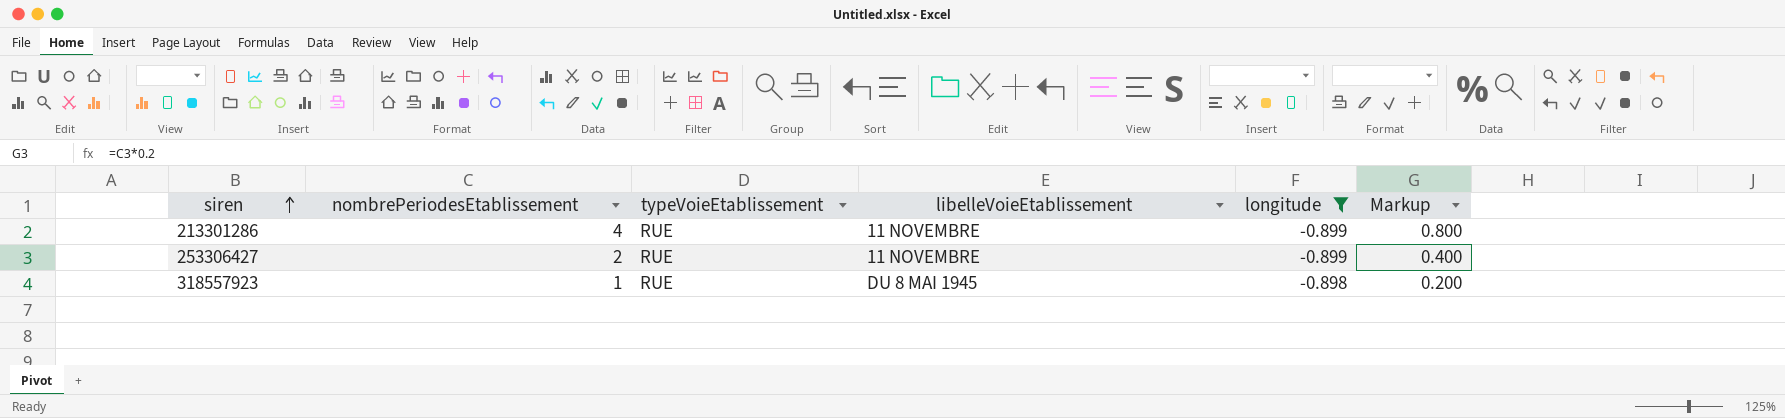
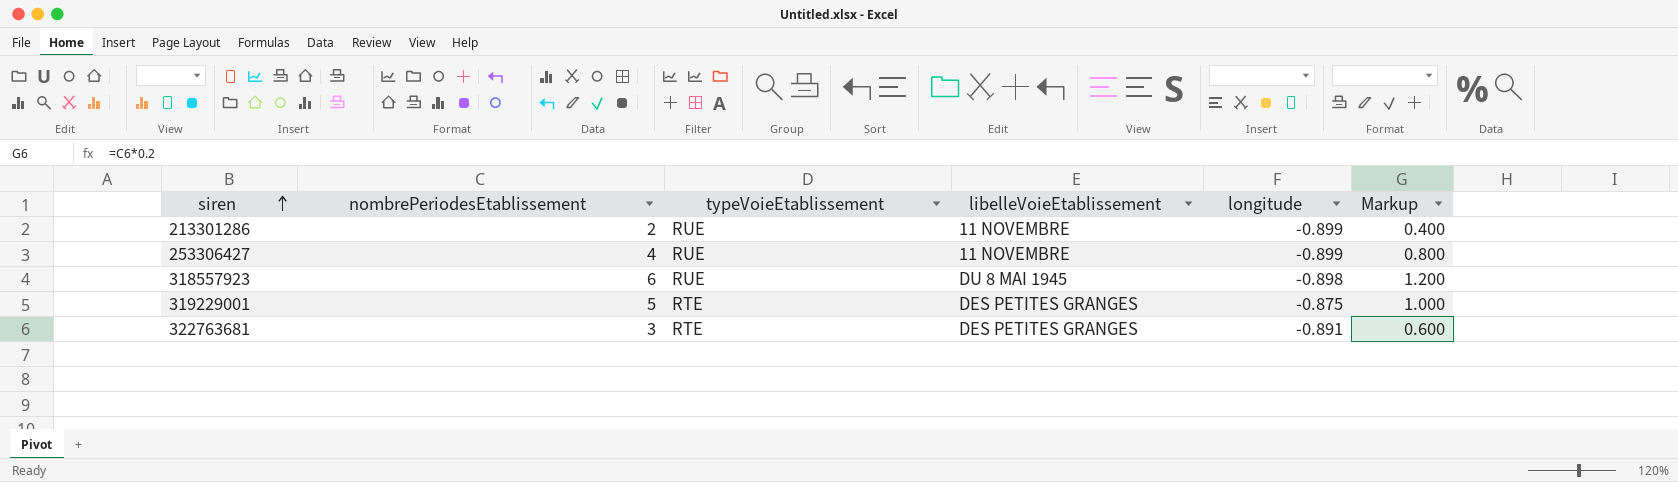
filter: longitude <= -0.898 -> none
213301286 | nombrePeriodesEtablissement: 4 -> 2
213301286 | Markup: 0.800 -> 0.400
253306427 | nombrePeriodesEtablissement: 2 -> 4
253306427 | Markup: 0.400 -> 0.800
318557923 | nombrePeriodesEtablissement: 1 -> 6
318557923 | Markup: 0.200 -> 1.200

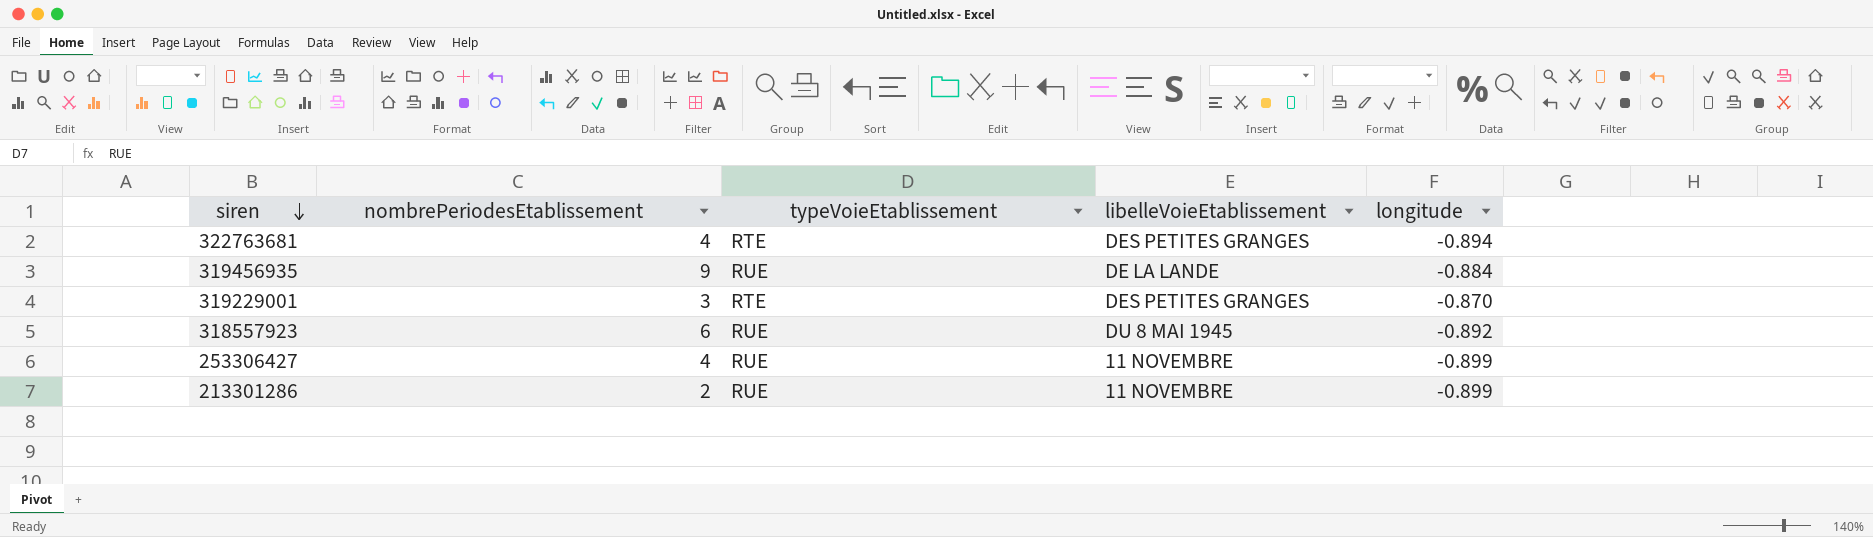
row order: siren ascending -> siren descending
column Markup | formula: [nombrePeriodesEtablissement] * 0.2 -> none
322763681 | nombrePeriodesEtablissement: 3 -> 4
322763681 | longitude: -0.891 -> -0.894
row 319456935: none -> 9 | RUE | DE LA LANDE | -0.884
319229001 | nombrePeriodesEtablissement: 5 -> 3
319229001 | longitude: -0.875 -> -0.870
318557923 | longitude: -0.898 -> -0.892

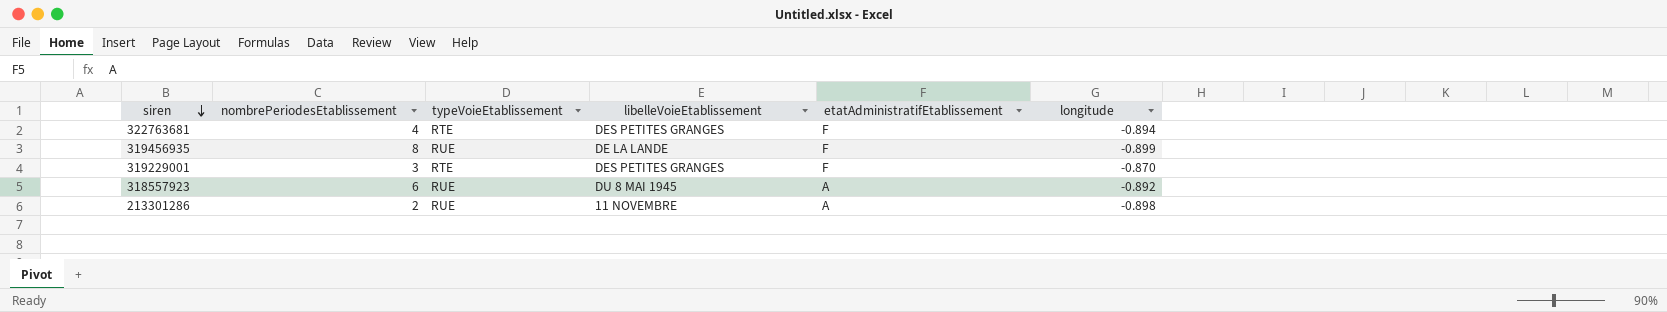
column etatAdministratifEtablissement | position: none -> 5
row 253306427: 4 | RUE | 11 NOVEMBRE | -0.899 -> none
319456935 | nombrePeriodesEtablissement: 9 -> 8
319456935 | longitude: -0.884 -> -0.899
213301286 | longitude: -0.899 -> -0.898

